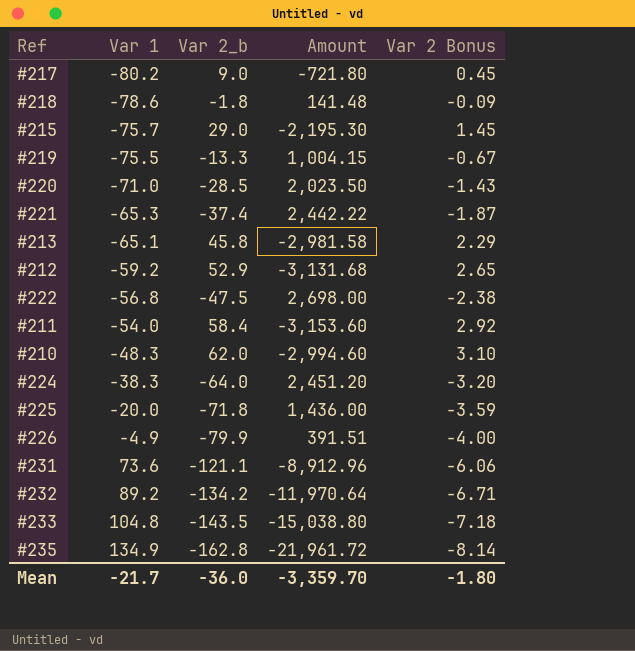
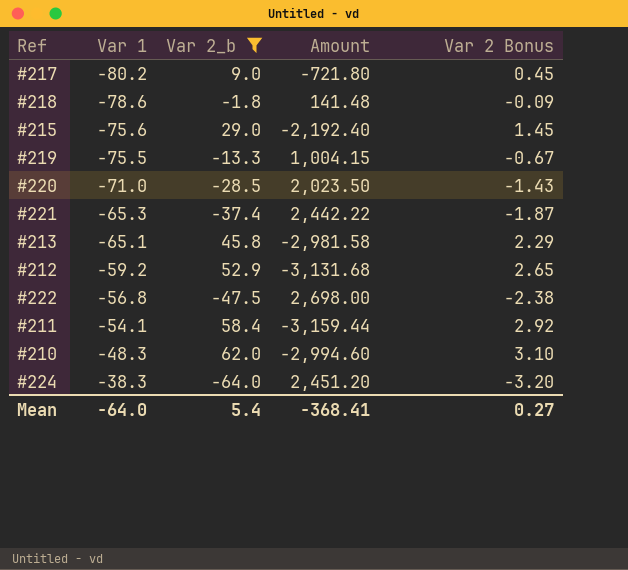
filter: none -> Var 2_b >= -64.0
#215 | Var 1: -75.7 -> -75.6
#215 | Amount: -2,195.30 -> -2,192.40
#211 | Var 1: -54.0 -> -54.1
#211 | Amount: -3,153.60 -> -3,159.44
Mean | Var 1: -21.7 -> -64.0
Mean | Var 2_b: -36.0 -> 5.4
Mean | Amount: -3,359.70 -> -368.41
Mean | Var 2 Bonus: -1.80 -> 0.27

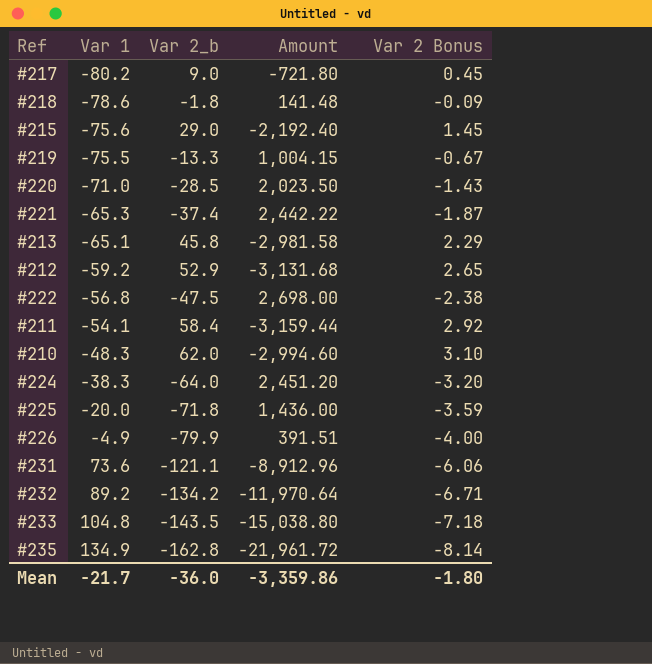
filter: Var 2_b >= -64.0 -> none
Mean | Var 1: -64.0 -> -21.7
Mean | Var 2_b: 5.4 -> -36.0
Mean | Amount: -368.41 -> -3,359.86
Mean | Var 2 Bonus: 0.27 -> -1.80

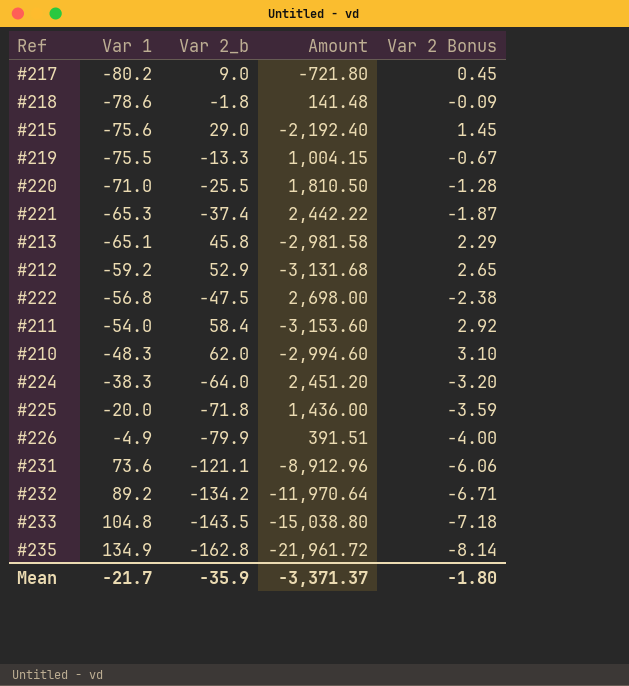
#220 | Var 2_b: -28.5 -> -25.5
#220 | Amount: 2,023.50 -> 1,810.50
#220 | Var 2 Bonus: -1.43 -> -1.28
#211 | Var 1: -54.1 -> -54.0
#211 | Amount: -3,159.44 -> -3,153.60
Mean | Var 2_b: -36.0 -> -35.9
Mean | Amount: -3,359.86 -> -3,371.37

